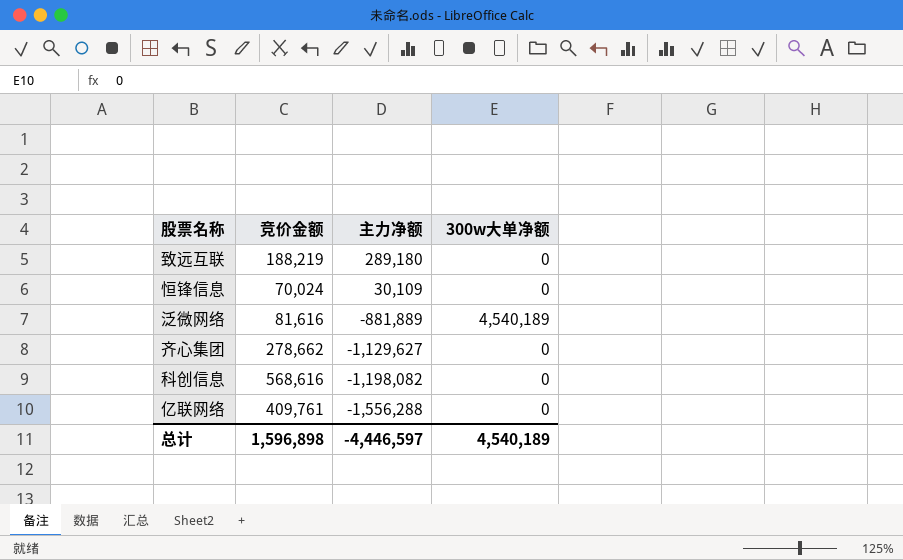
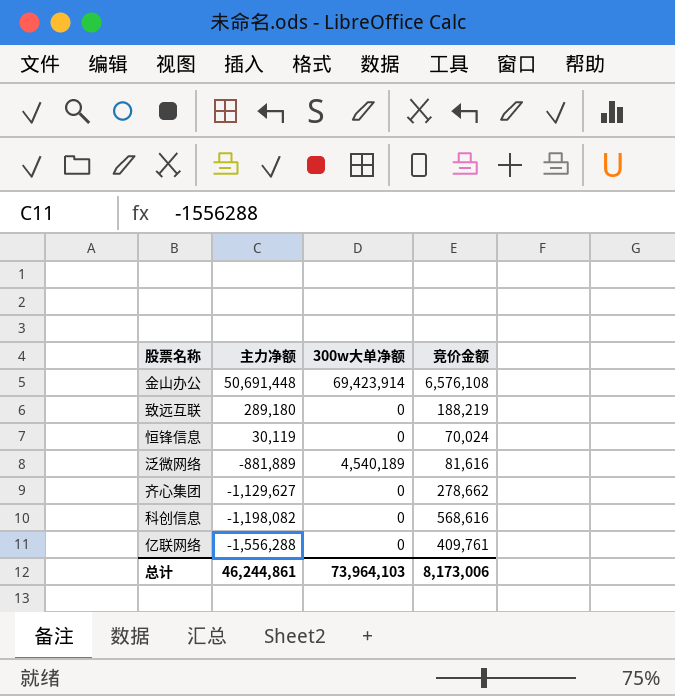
column 竞价金额 | position: 2 -> 4
row 金山办公: none -> 50,691,448 | 69,423,914 | 6,576,108
恒锋信息 | 主力净额: 30,109 -> 30,119
总计 | 主力净额: -4,446,597 -> 46,244,861
总计 | 300w大单净额: 4,540,189 -> 73,964,103
总计 | 竞价金额: 1,596,898 -> 8,173,006

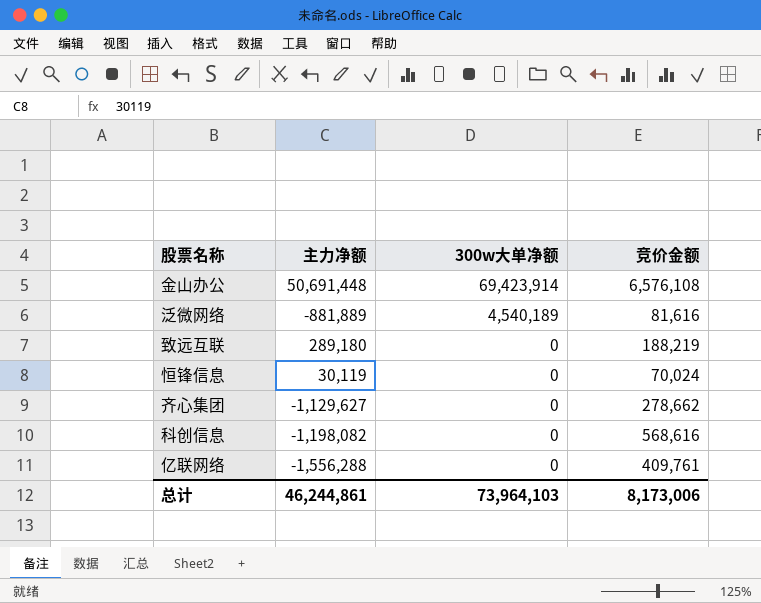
row order: 主力净额 descending -> 300w大单净额 descending

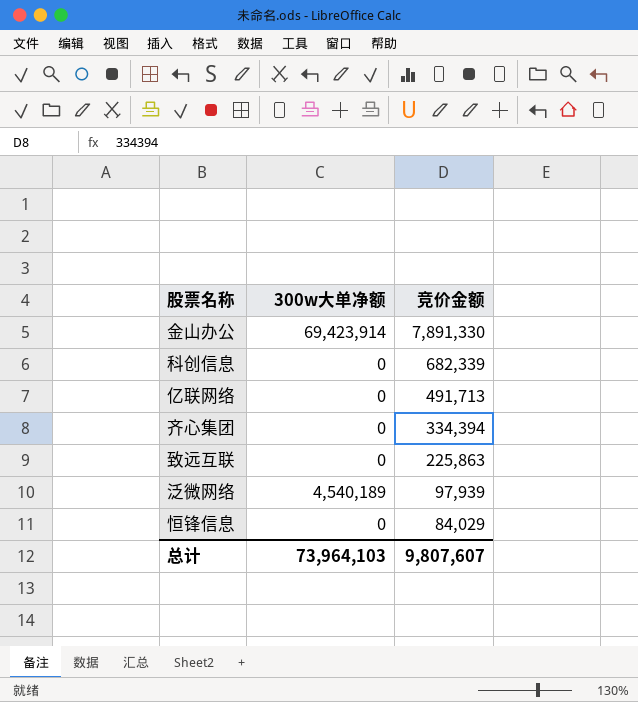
row order: 300w大单净额 descending -> 竞价金额 descending
column 主力净额 | position: 2 -> none
金山办公 | 竞价金额: 6,576,108 -> 7,891,330
科创信息 | 竞价金额: 568,616 -> 682,339
亿联网络 | 竞价金额: 409,761 -> 491,713
齐心集团 | 竞价金额: 278,662 -> 334,394
致远互联 | 竞价金额: 188,219 -> 225,863
泛微网络 | 竞价金额: 81,616 -> 97,939
恒锋信息 | 竞价金额: 70,024 -> 84,029
总计 | 竞价金额: 8,173,006 -> 9,807,607

